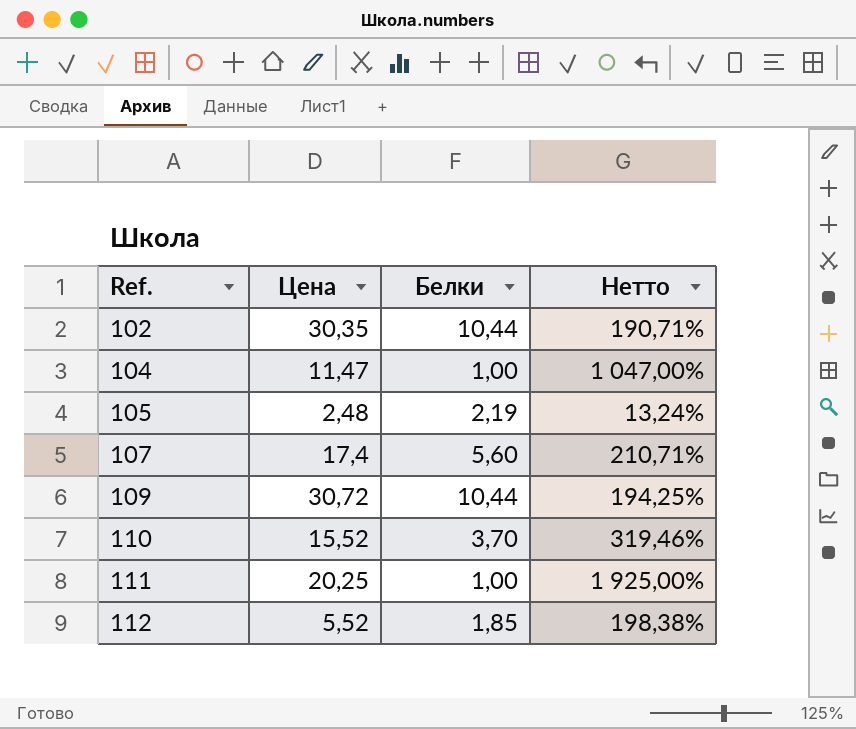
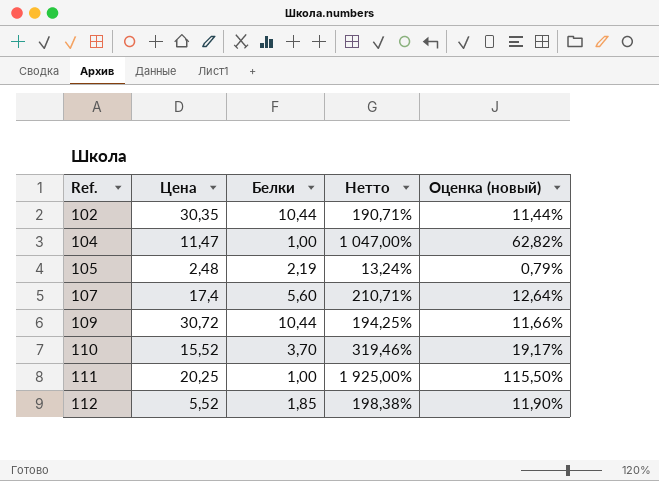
column Оценка (новый) | formula: none -> [Нетто] * 0,06

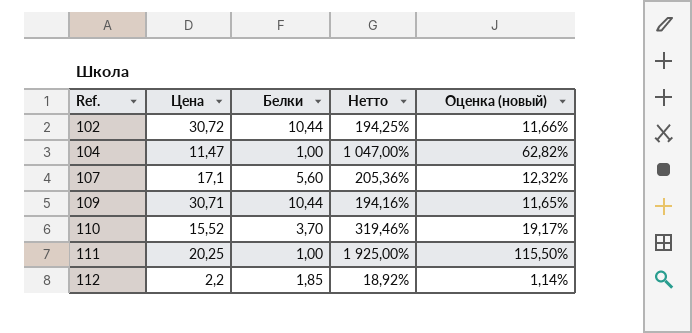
row 105: 2,48 | 2,19 | 13,24% | 0,79% -> none
102 | Цена: 30,35 -> 30,72
102 | Нетто: 190,71% -> 194,25%
102 | Оценка (новый): 11,44% -> 11,66%
107 | Цена: 17,4 -> 17,1
107 | Нетто: 210,71% -> 205,36%
107 | Оценка (новый): 12,64% -> 12,32%
109 | Цена: 30,72 -> 30,71
109 | Нетто: 194,25% -> 194,16%
109 | Оценка (новый): 11,66% -> 11,65%
112 | Цена: 5,52 -> 2,2
112 | Нетто: 198,38% -> 18,92%
112 | Оценка (новый): 11,90% -> 1,14%

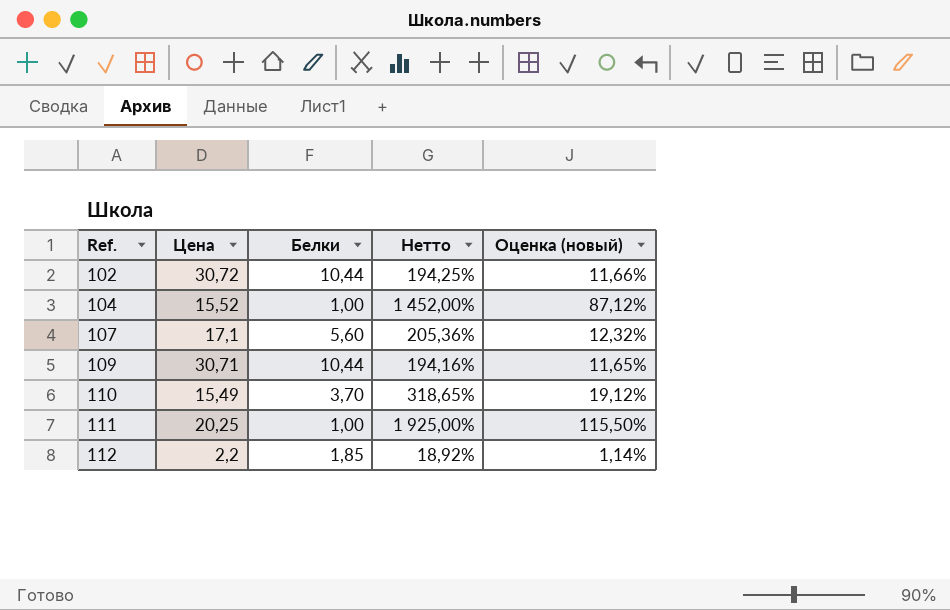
104 | Цена: 11,47 -> 15,52
104 | Нетто: 1 047,00% -> 1 452,00%
104 | Оценка (новый): 62,82% -> 87,12%
110 | Цена: 15,52 -> 15,49
110 | Нетто: 319,46% -> 318,65%
110 | Оценка (новый): 19,17% -> 19,12%

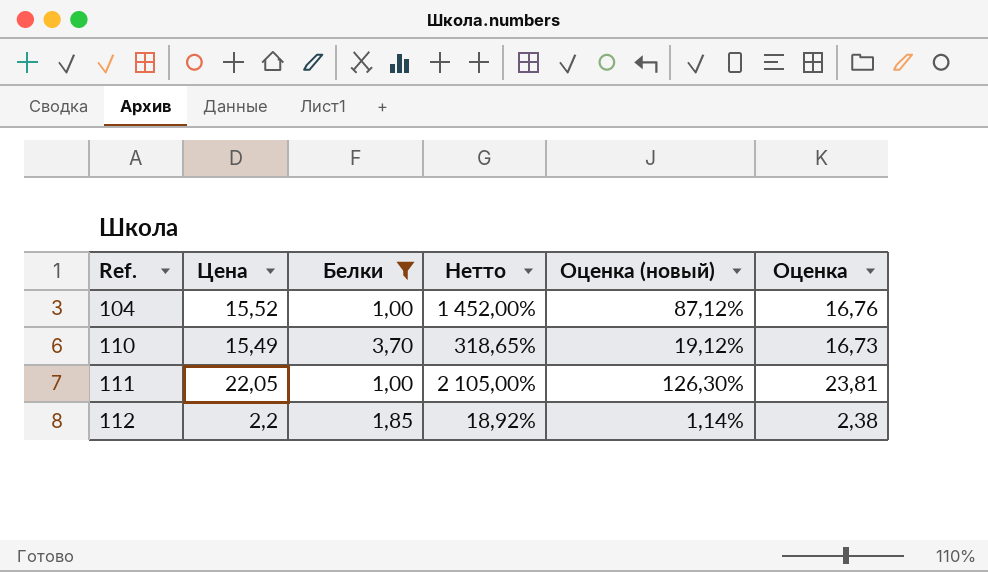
filter: none -> Белки <= 3,70
column Оценка | formula: none -> [Цена] * 1,08
111 | Цена: 20,25 -> 22,05
111 | Нетто: 1 925,00% -> 2 105,00%
111 | Оценка (новый): 115,50% -> 126,30%

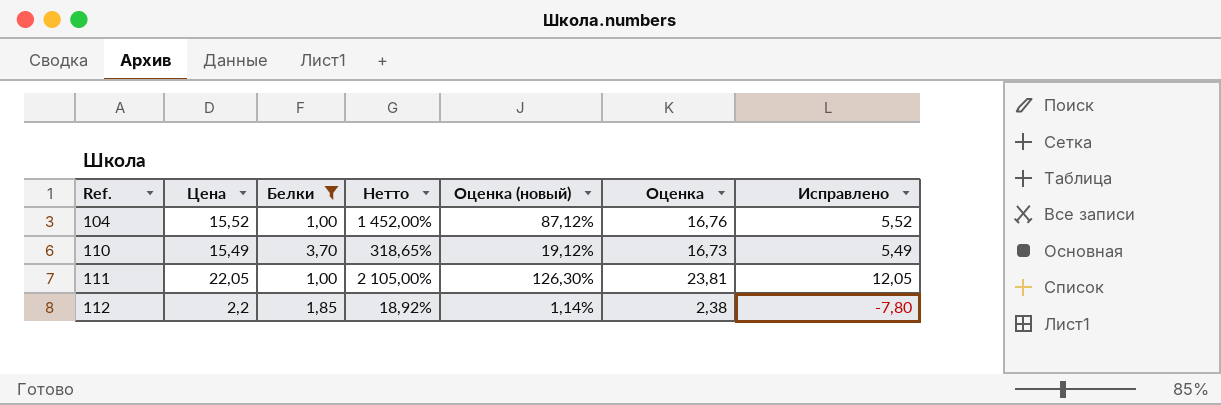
column Исправлено | formula: none -> [Цена] - 10

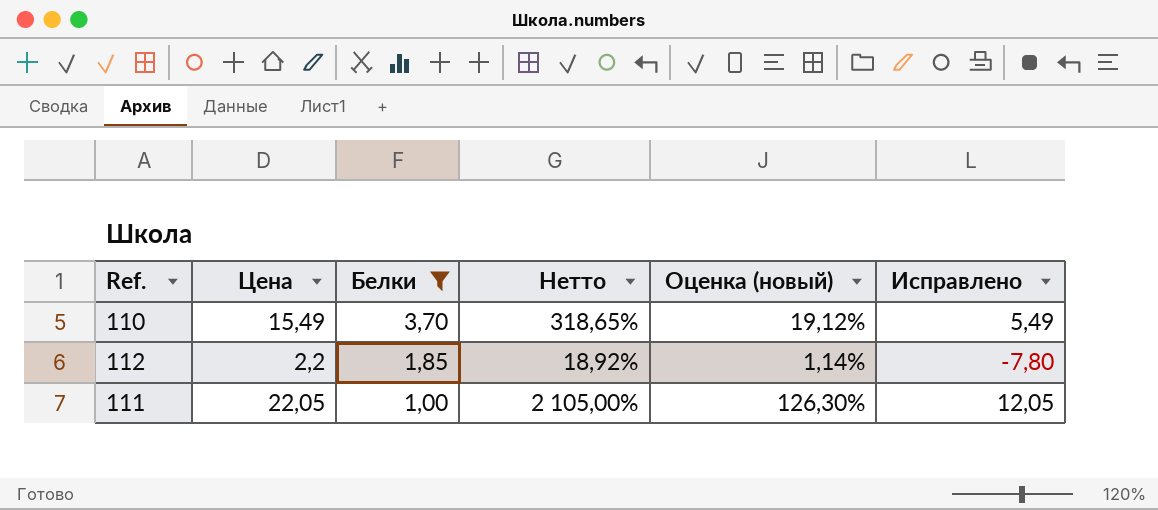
row order: Ref. ascending -> Белки descending
column Оценка | formula: [Цена] * 1,08 -> none
row 104: 15,52 | 1,00 | 1 452,00% | 87,12% | 16,76 | 5,52 -> none

